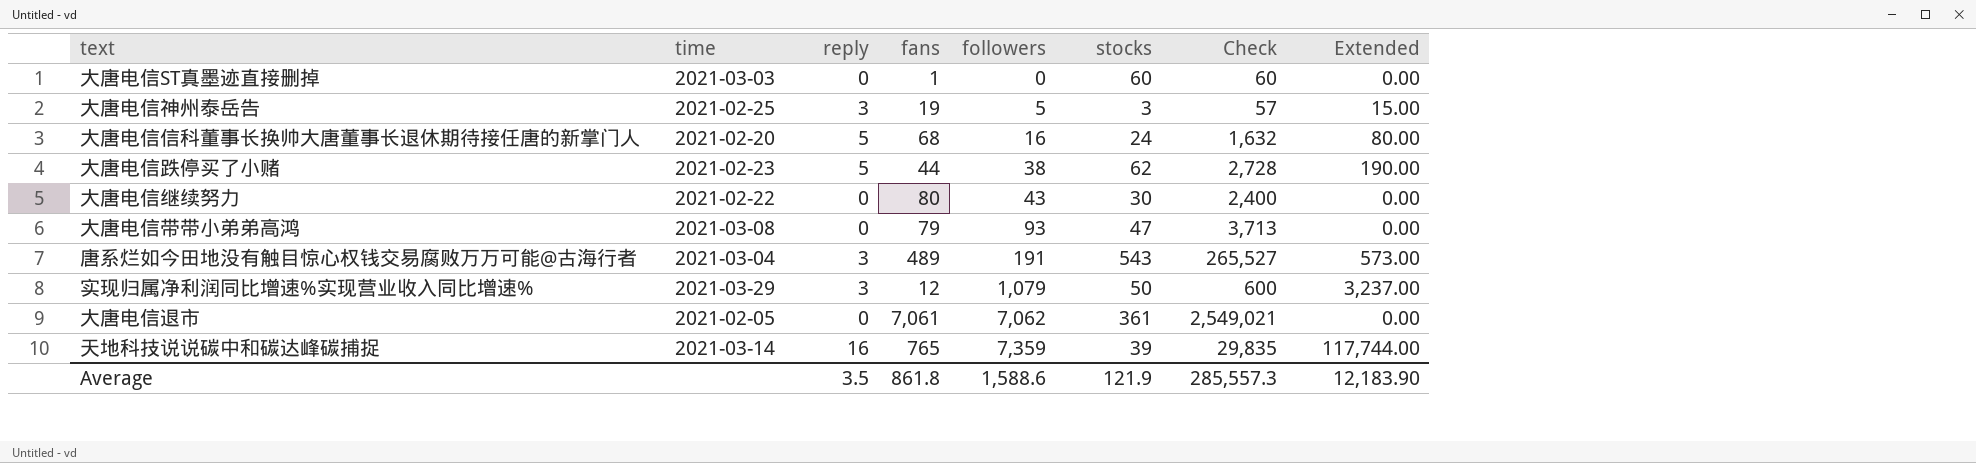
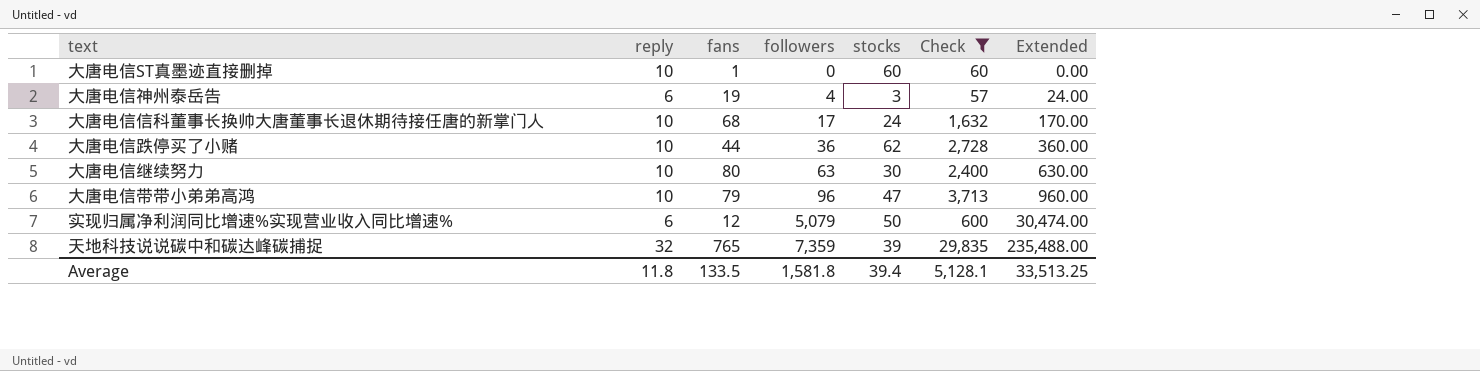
filter: none -> Check <= 29,835
column time | position: 2 -> none
大唐电信ST真墨迹直接删掉 | reply: 0 -> 10
大唐电信神州泰岳告 | reply: 3 -> 6
大唐电信神州泰岳告 | followers: 5 -> 4
大唐电信神州泰岳告 | Extended: 15.00 -> 24.00
大唐电信信科董事长换帅大唐董事长退休期待接任唐的新掌门人 | reply: 5 -> 10
大唐电信信科董事长换帅大唐董事长退休期待接任唐的新掌门人 | followers: 16 -> 17
大唐电信信科董事长换帅大唐董事长退休期待接任唐的新掌门人 | Extended: 80.00 -> 170.00
大唐电信跌停买了小赌 | reply: 5 -> 10
大唐电信跌停买了小赌 | followers: 38 -> 36
大唐电信跌停买了小赌 | Extended: 190.00 -> 360.00
大唐电信继续努力 | reply: 0 -> 10
大唐电信继续努力 | followers: 43 -> 63
大唐电信继续努力 | Extended: 0.00 -> 630.00
大唐电信带带小弟弟高鸿 | reply: 0 -> 10
大唐电信带带小弟弟高鸿 | followers: 93 -> 96
大唐电信带带小弟弟高鸿 | Extended: 0.00 -> 960.00
实现归属净利润同比增速%实现营业收入同比增速% | reply: 3 -> 6
实现归属净利润同比增速%实现营业收入同比增速% | followers: 1,079 -> 5,079
实现归属净利润同比增速%实现营业收入同比增速% | Extended: 3,237.00 -> 30,474.00
天地科技说说碳中和碳达峰碳捕捉 | reply: 16 -> 32
天地科技说说碳中和碳达峰碳捕捉 | Extended: 117,744.00 -> 235,488.00
Average | reply: 3.5 -> 11.8
Average | fans: 861.8 -> 133.5
Average | followers: 1,588.6 -> 1,581.8
Average | stocks: 121.9 -> 39.4
Average | Check: 285,557.3 -> 5,128.1
Average | Extended: 12,183.90 -> 33,513.25

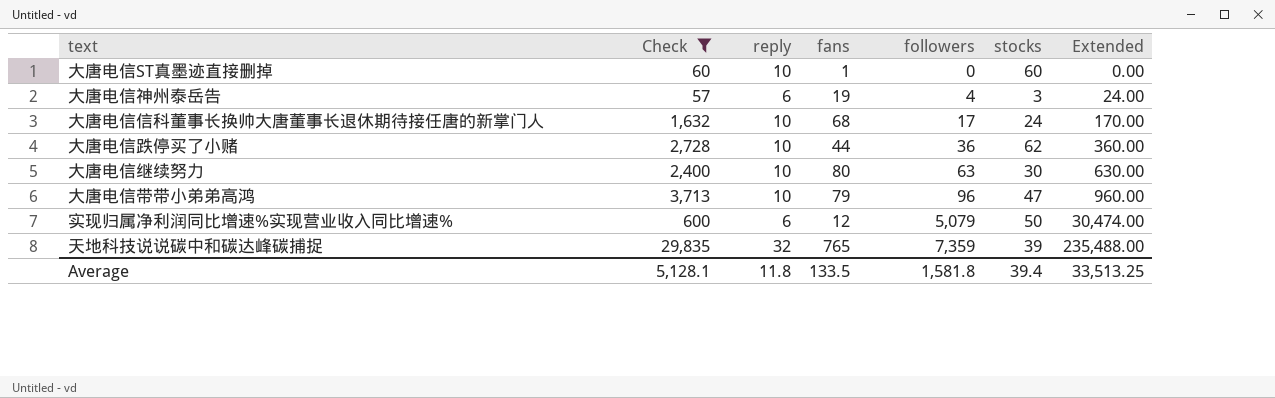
column Check | position: 6 -> 2

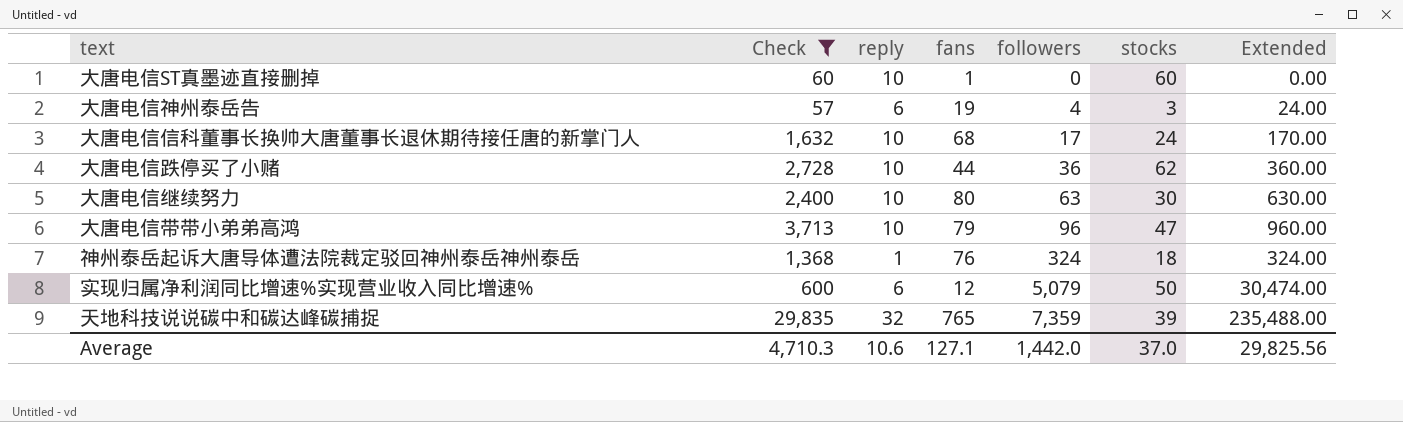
row 神州泰岳起诉大唐导体遭法院裁定驳回神州泰岳神州泰岳: none -> 1,368 | 1 | 76 | 324 | 18 | 324.00
Average | Check: 5,128.1 -> 4,710.3
Average | reply: 11.8 -> 10.6
Average | fans: 133.5 -> 127.1
Average | followers: 1,581.8 -> 1,442.0
Average | stocks: 39.4 -> 37.0
Average | Extended: 33,513.25 -> 29,825.56

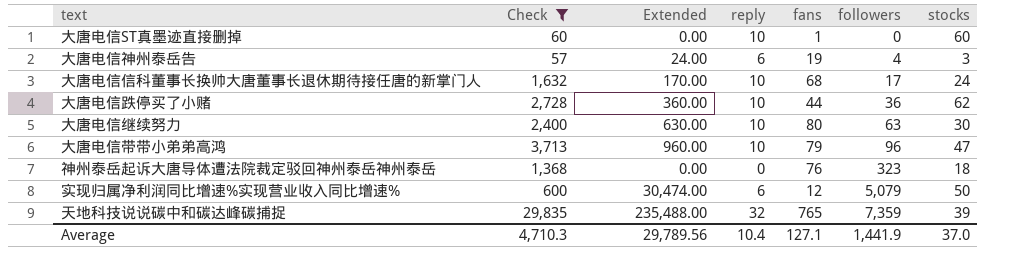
column Extended | position: 7 -> 3
神州泰岳起诉大唐导体遭法院裁定驳回神州泰岳神州泰岳 | Extended: 324.00 -> 0.00
神州泰岳起诉大唐导体遭法院裁定驳回神州泰岳神州泰岳 | reply: 1 -> 0
神州泰岳起诉大唐导体遭法院裁定驳回神州泰岳神州泰岳 | followers: 324 -> 323
Average | Extended: 29,825.56 -> 29,789.56
Average | reply: 10.6 -> 10.4
Average | followers: 1,442.0 -> 1,441.9

